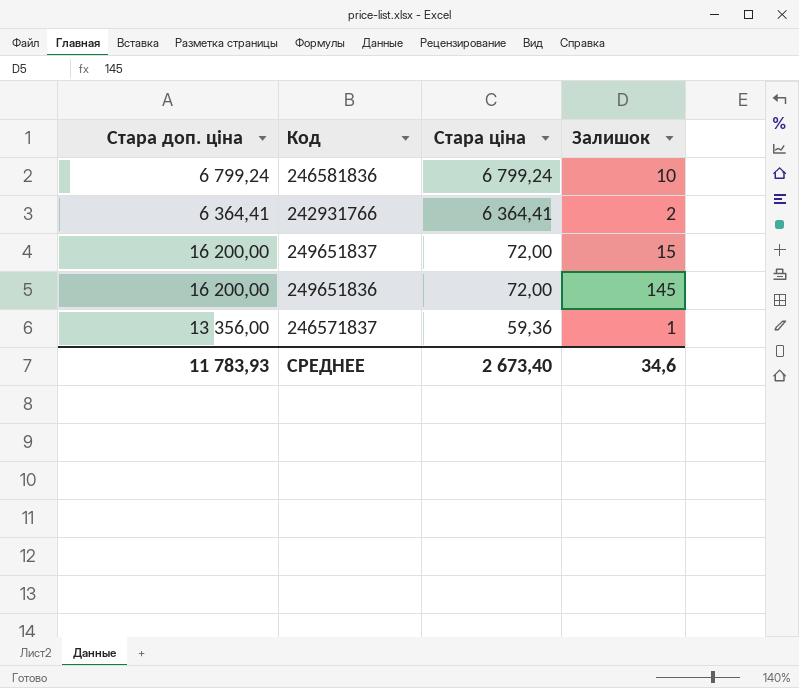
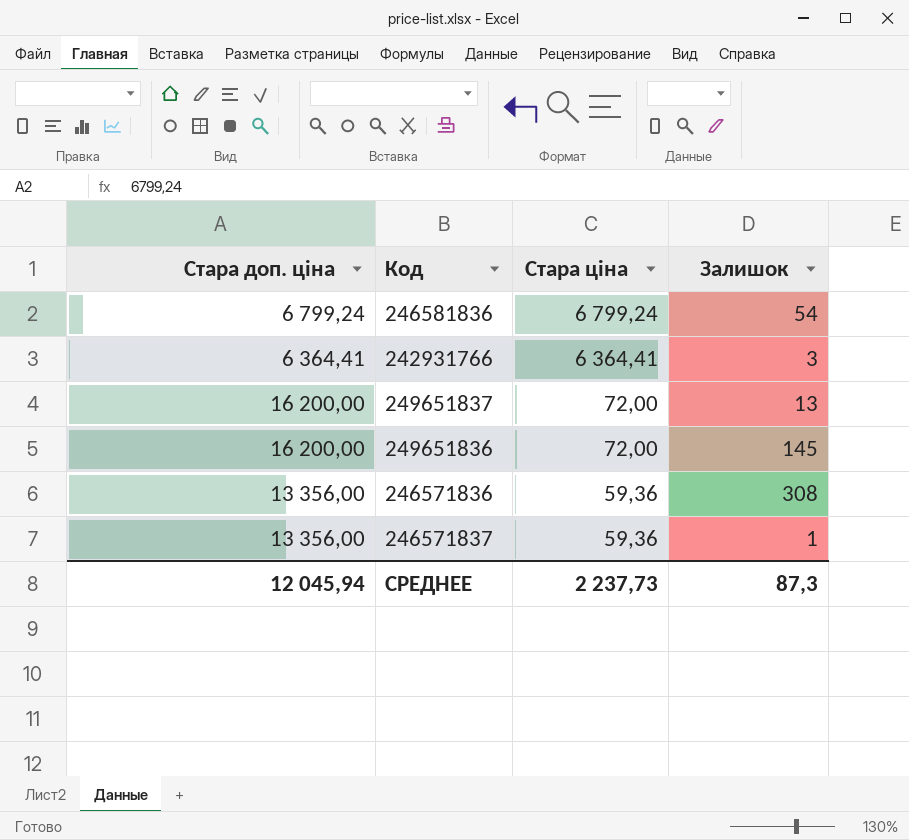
246581836 | Залишок: 10 -> 54
242931766 | Залишок: 2 -> 3
249651837 | Залишок: 15 -> 13
row 246571836: none -> 13 356,00 | 59,36 | 308
СРЕДНЕЕ | Стара доп. ціна: 11 783,93 -> 12 045,94
СРЕДНЕЕ | Стара ціна: 2 673,40 -> 2 237,73
СРЕДНЕЕ | Залишок: 34,6 -> 87,3

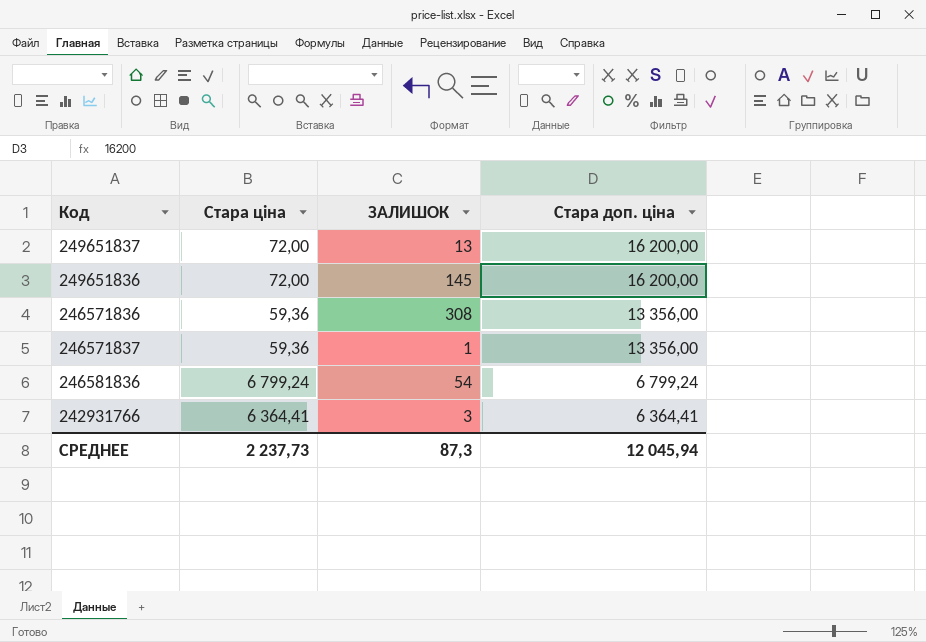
row order: Стара ціна descending -> Стара доп. ціна descending
column name: Залишок -> ЗАЛИШОК
column Стара доп. ціна | position: 1 -> 4

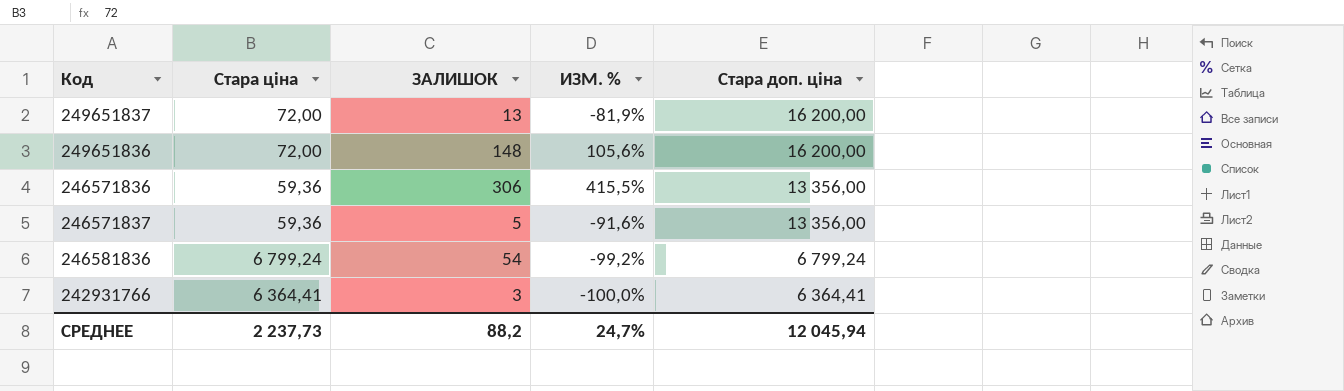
column ИЗМ. % | formula: none -> ([ЗАЛИШОК] - [Стара ціна]) / [Стара ціна]
249651836 | ЗАЛИШОК: 145 -> 148
246571836 | ЗАЛИШОК: 308 -> 306
246571837 | ЗАЛИШОК: 1 -> 5
СРЕДНЕЕ | ЗАЛИШОК: 87,3 -> 88,2

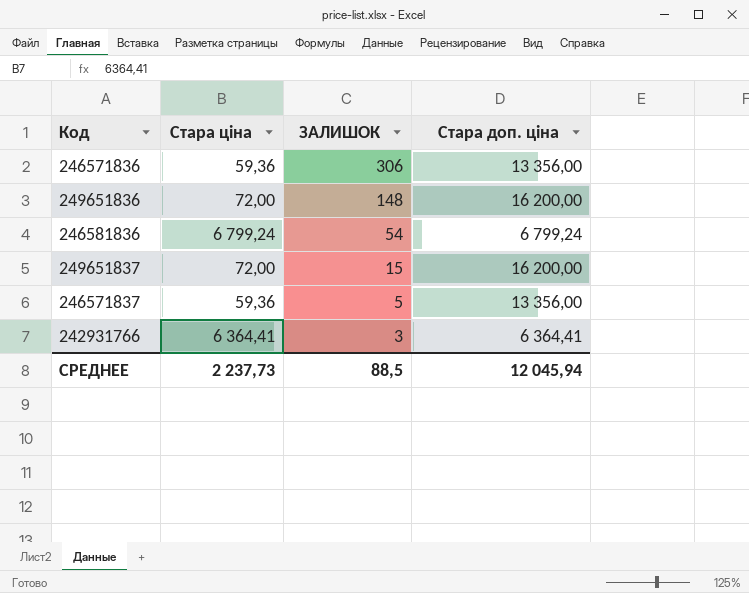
row order: Стара доп. ціна descending -> ЗАЛИШОК descending
column ИЗМ. % | formula: ([ЗАЛИШОК] - [Стара ціна]) / [Стара ціна] -> none
249651837 | ЗАЛИШОК: 13 -> 15
СРЕДНЕЕ | ЗАЛИШОК: 88,2 -> 88,5

